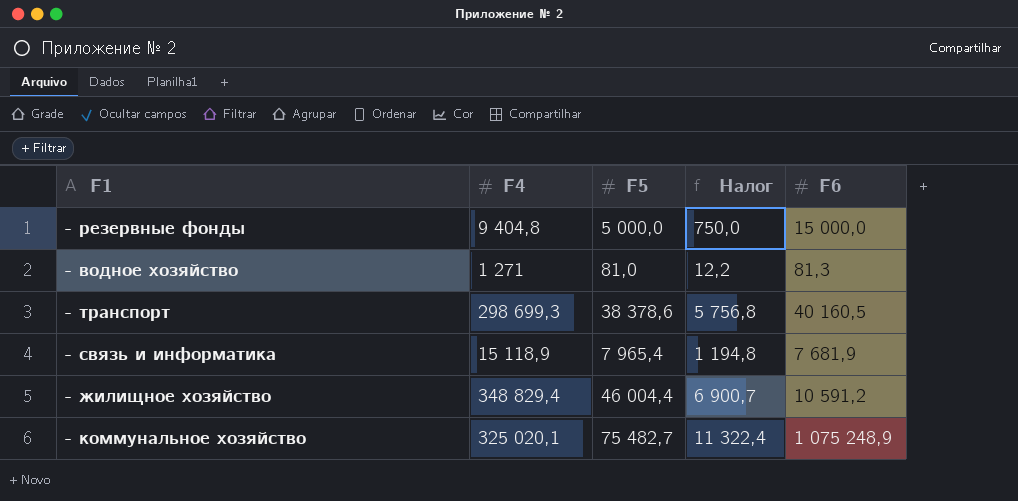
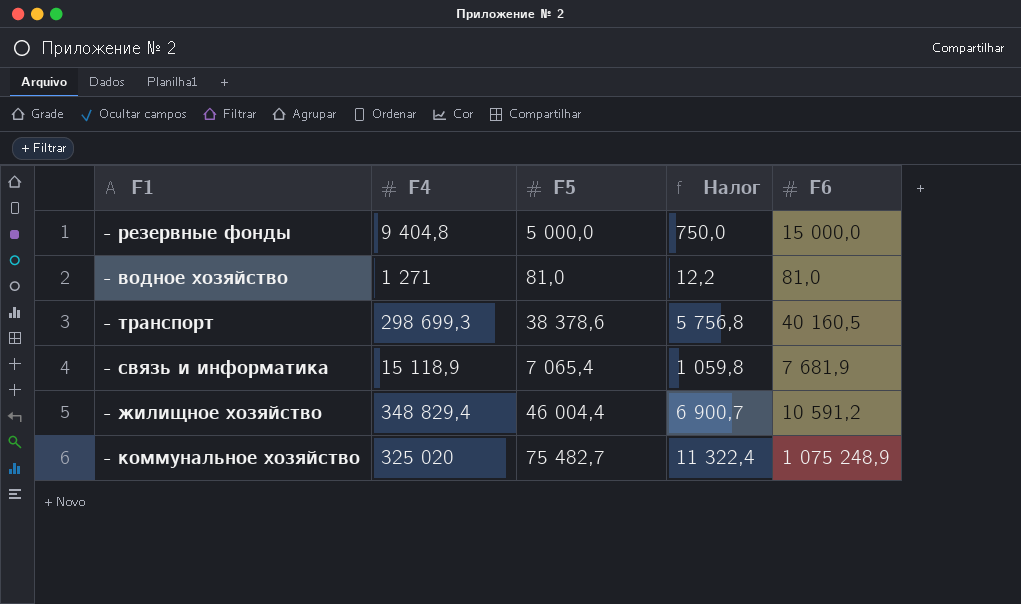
- водное хозяйство | F6: 81,3 -> 81,0
- связь и информатика | F5: 7 965,4 -> 7 065,4
- связь и информатика | Налог: 1 194,8 -> 1 059,8
- коммунальное хозяйство | F4: 325 020,1 -> 325 020

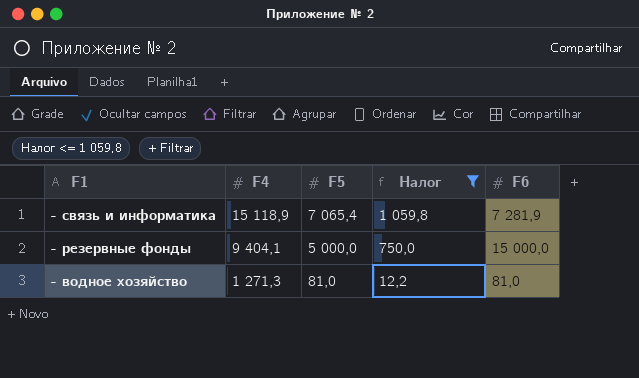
filter: none -> Налог <= 1 059,8
row order: none -> F1 descending
- связь и информатика | F6: 7 681,9 -> 7 281,9
- резервные фонды | F4: 9 404,8 -> 9 404,1
- водное хозяйство | F4: 1 271 -> 1 271,3

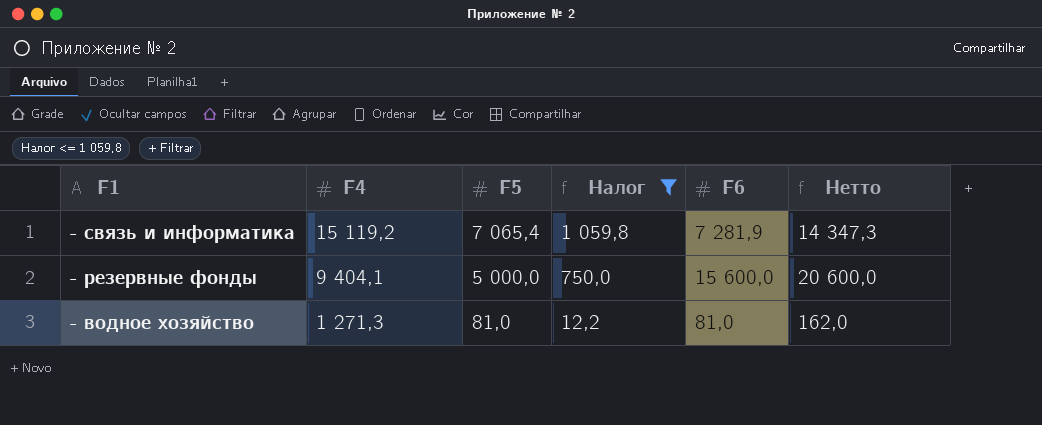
column Нетто | formula: none -> [F5] + [F6]
- связь и информатика | F4: 15 118,9 -> 15 119,2
- резервные фонды | F6: 15 000,0 -> 15 600,0

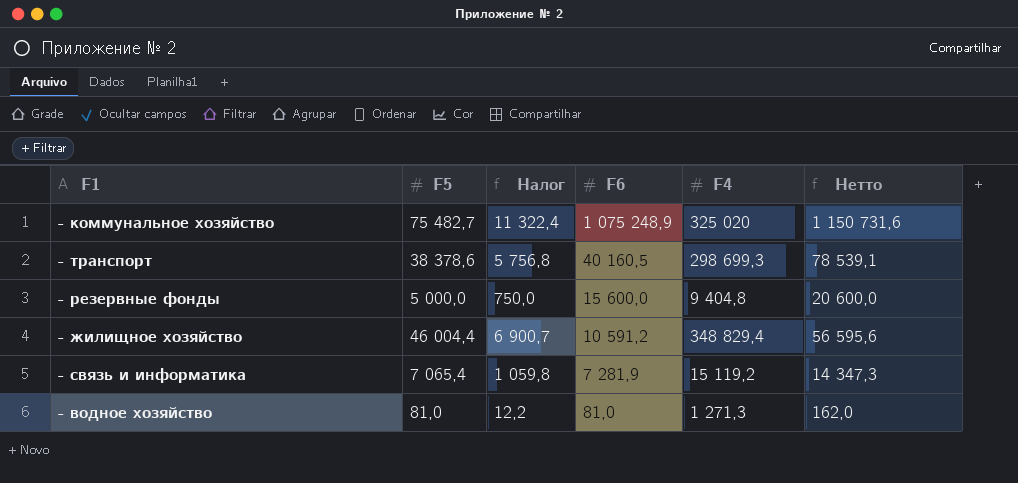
filter: Налог <= 1 059,8 -> none
row order: F1 descending -> F6 descending
column F4 | position: 2 -> 5
- резервные фонды | F4: 9 404,1 -> 9 404,8

